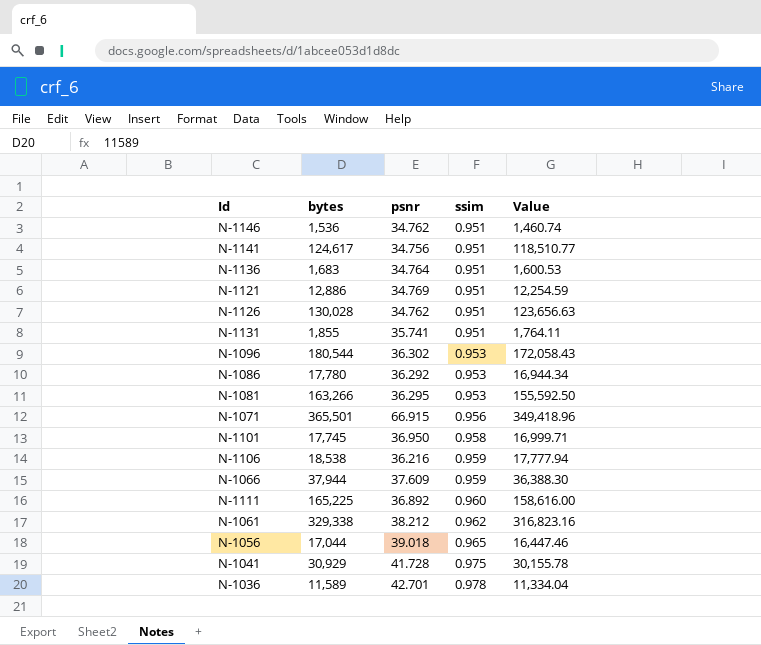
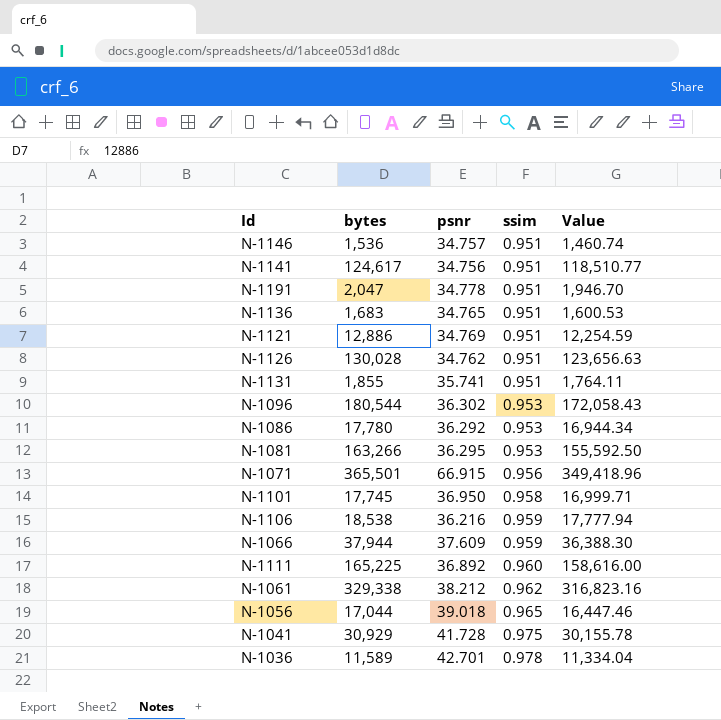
N-1146 | psnr: 34.762 -> 34.757
row N-1191: none -> 2,047 | 34.778 | 0.951 | 1,946.70
N-1136 | psnr: 34.764 -> 34.765

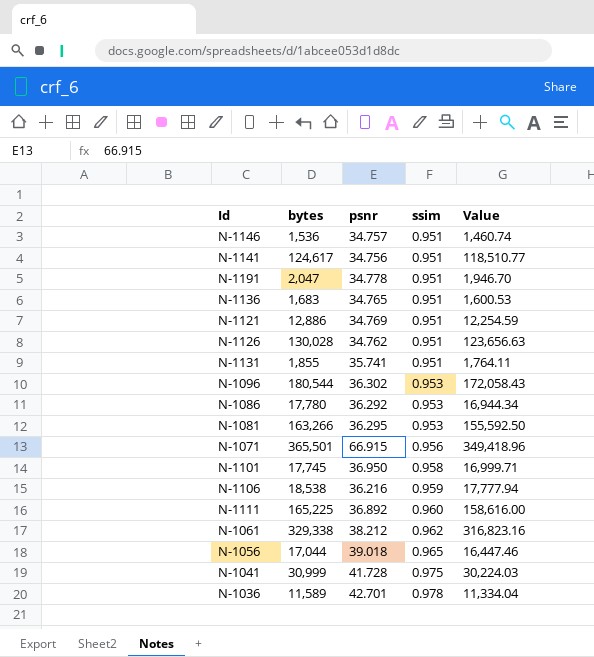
row N-1066: 37,944 | 37.609 | 0.959 | 36,388.30 -> none
N-1041 | bytes: 30,929 -> 30,999
N-1041 | Value: 30,155.78 -> 30,224.03

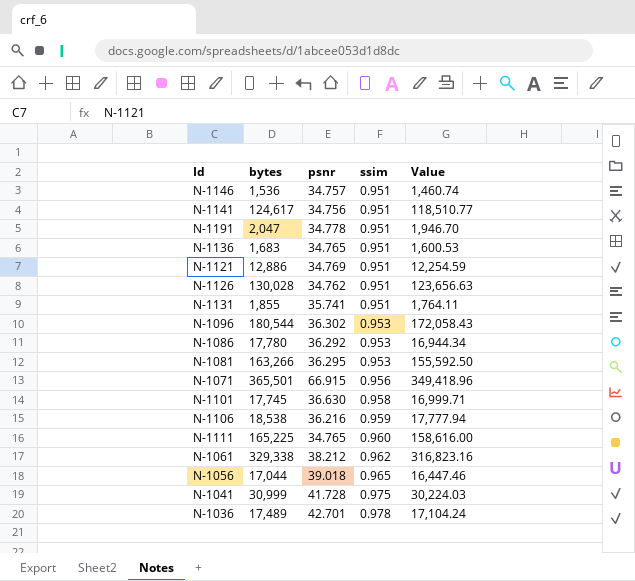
N-1101 | psnr: 36.950 -> 36.630
N-1111 | psnr: 36.892 -> 34.765
N-1036 | bytes: 11,589 -> 17,489
N-1036 | Value: 11,334.04 -> 17,104.24

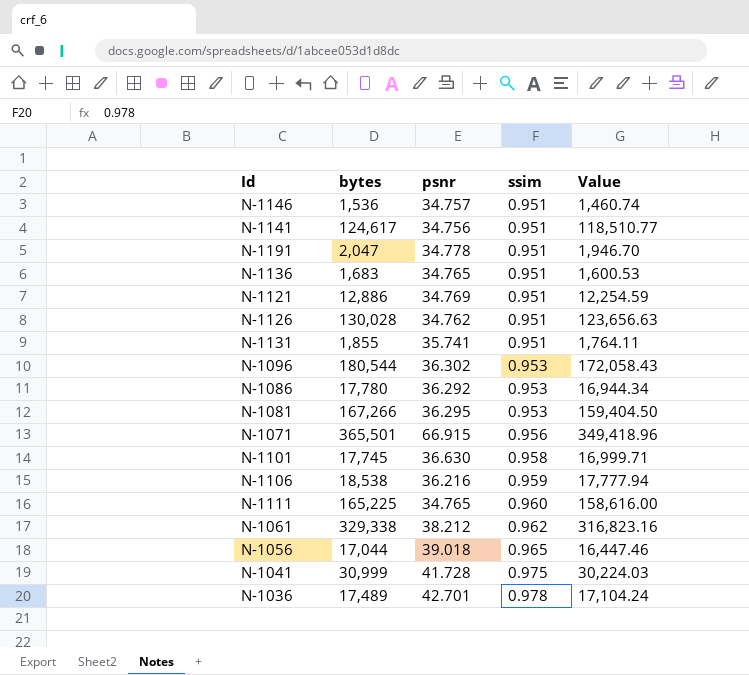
N-1081 | bytes: 163,266 -> 167,266
N-1081 | Value: 155,592.50 -> 159,404.50

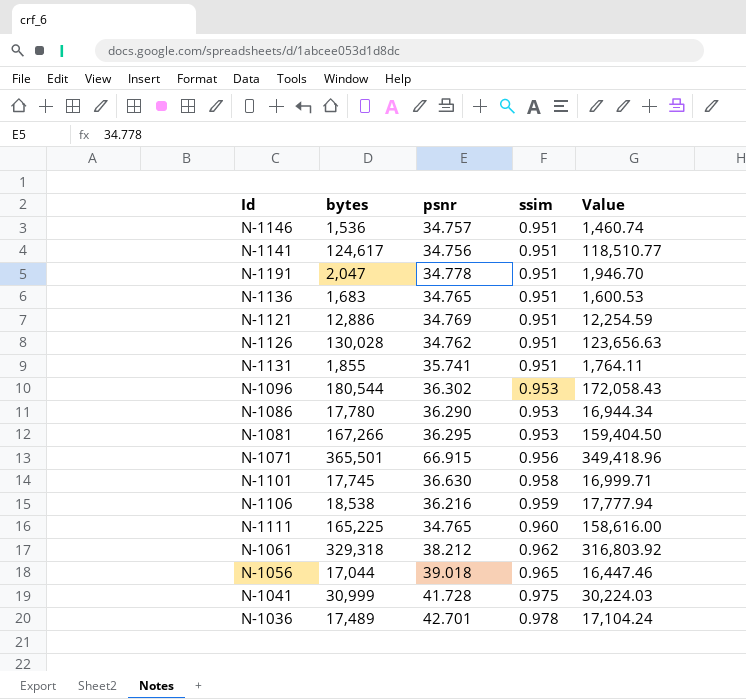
N-1086 | psnr: 36.292 -> 36.290
N-1061 | bytes: 329,338 -> 329,318
N-1061 | Value: 316,823.16 -> 316,803.92

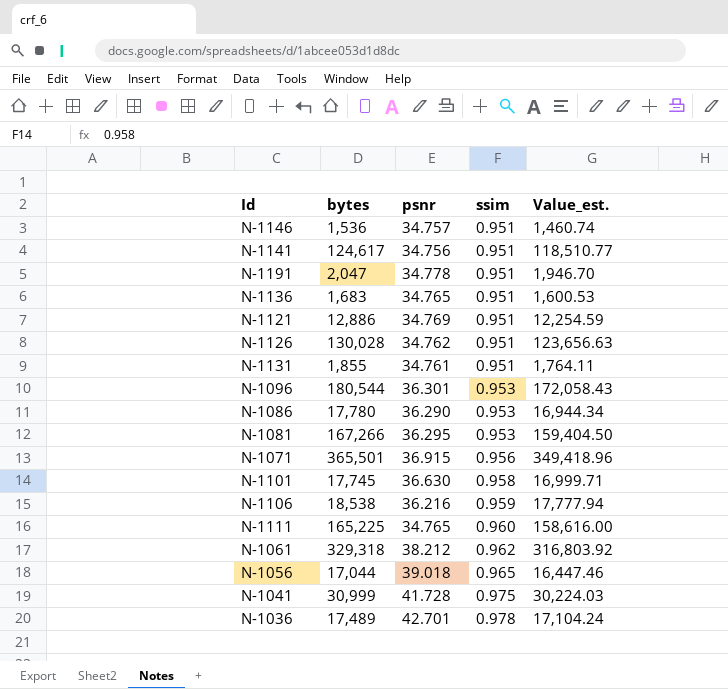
column name: Value -> Value_est.
N-1131 | psnr: 35.741 -> 34.761
N-1096 | psnr: 36.302 -> 36.301
N-1071 | psnr: 66.915 -> 36.915

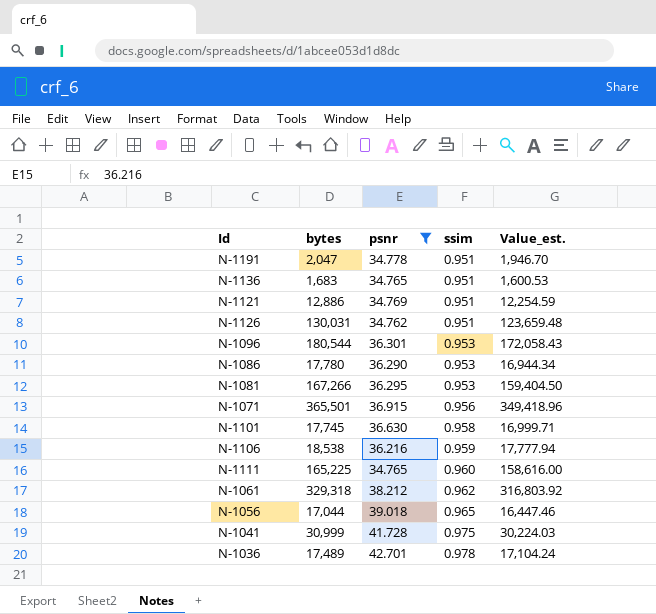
filter: none -> psnr >= 34.762
N-1126 | bytes: 130,028 -> 130,031
N-1126 | Value_est.: 123,656.63 -> 123,659.48

